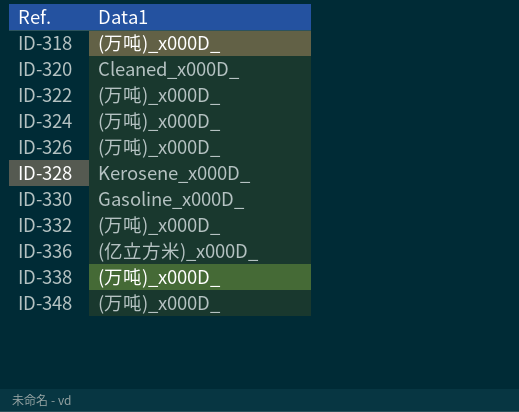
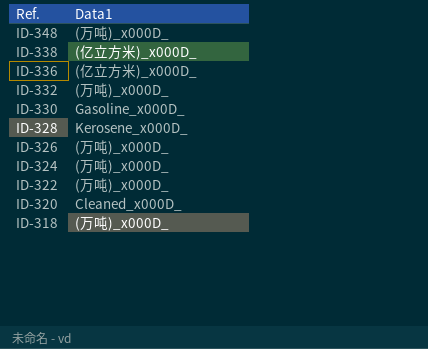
row order: Ref. ascending -> Ref. descending
ID-338 | Data1: (万吨)_x000D_ -> (亿立方米)_x000D_

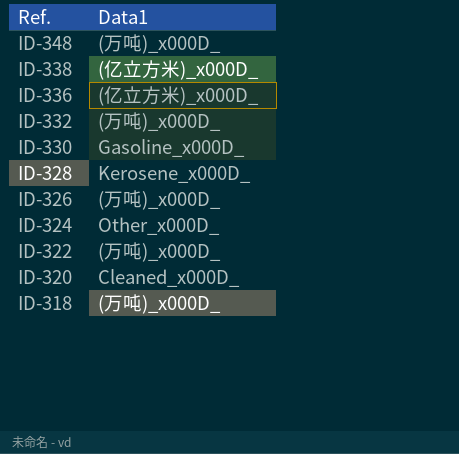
ID-324 | Data1: (万吨)_x000D_ -> Other_x000D_

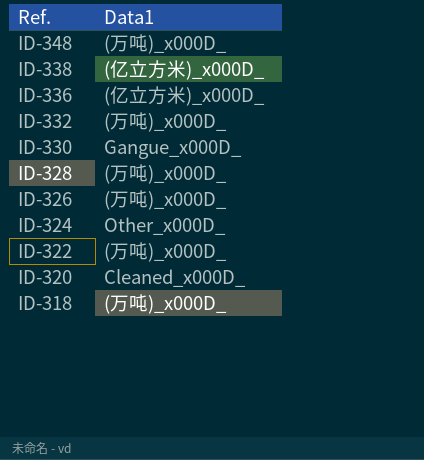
ID-330 | Data1: Gasoline_x000D_ -> Gangue_x000D_
ID-328 | Data1: Kerosene_x000D_ -> (万吨)_x000D_

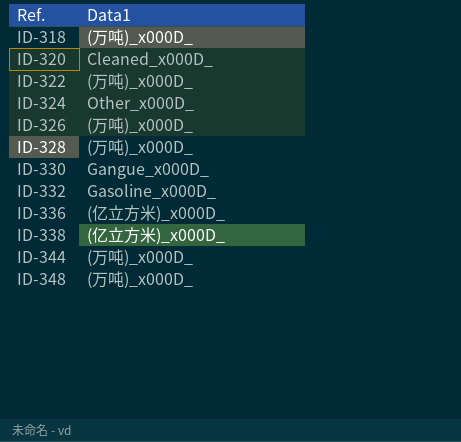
row order: Ref. descending -> Ref. ascending
ID-332 | Data1: (万吨)_x000D_ -> Gasoline_x000D_
row ID-344: none -> (万吨)_x000D_

